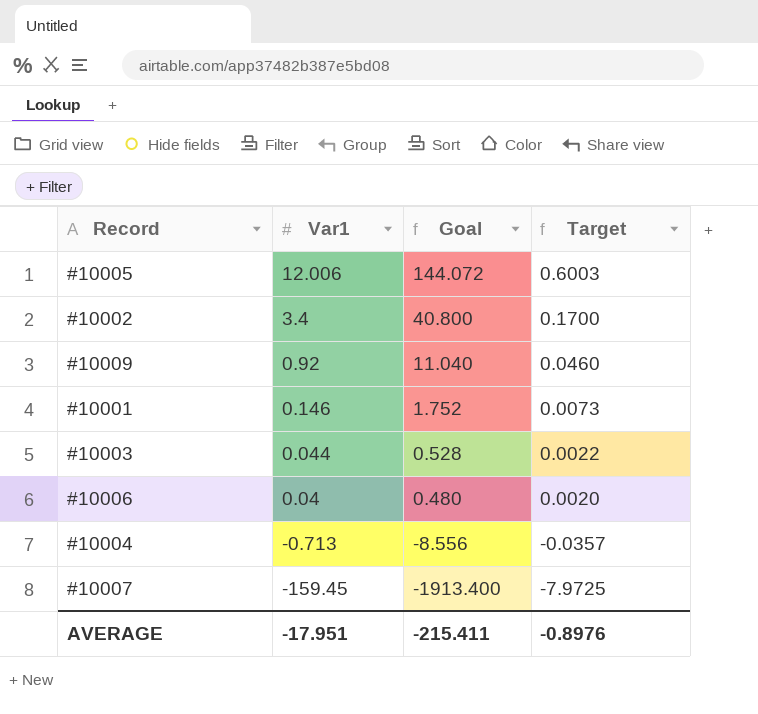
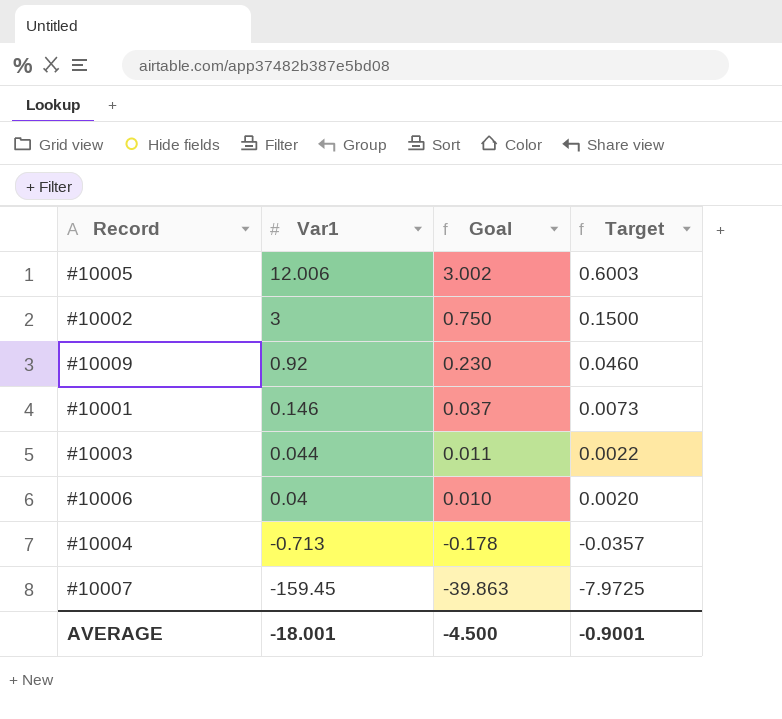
column Goal | formula: [Var1] * 12 -> [Var1] * 0.25
#10002 | Var1: 3.4 -> 3
#10002 | Target: 0.1700 -> 0.1500
AVERAGE | Var1: -17.951 -> -18.001
AVERAGE | Goal: -215.411 -> -4.500
AVERAGE | Target: -0.8976 -> -0.9001

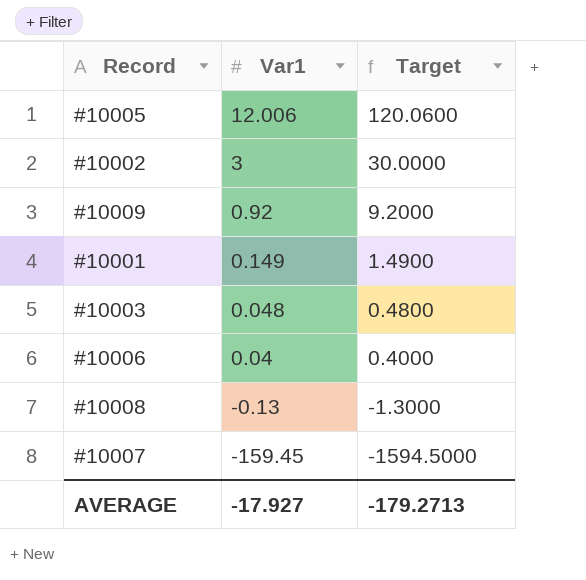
column Goal | formula: [Var1] * 0.25 -> none
column Target | formula: [Var1] * 0.05 -> [Var1] * 10
row #10004: -0.713 | -0.178 | -0.0357 -> none
#10001 | Var1: 0.146 -> 0.149
#10003 | Var1: 0.044 -> 0.048
row #10008: none -> -0.13 | -1.3000
AVERAGE | Var1: -18.001 -> -17.927
AVERAGE | Target: -0.9001 -> -179.2713

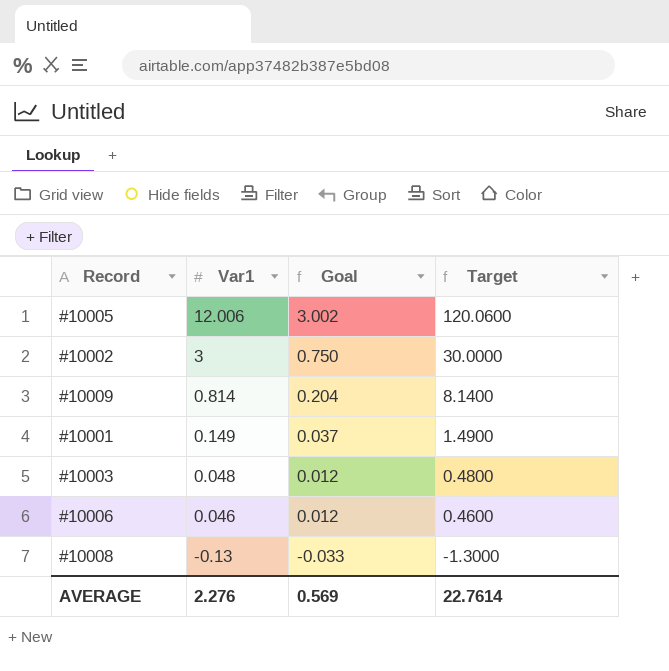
column Goal | formula: none -> [Var1] * 0.25
row #10007: -159.45 | -1594.5000 -> none
#10009 | Var1: 0.92 -> 0.814
#10009 | Target: 9.2000 -> 8.1400
#10006 | Var1: 0.04 -> 0.046
#10006 | Target: 0.4000 -> 0.4600
AVERAGE | Var1: -17.927 -> 2.276
AVERAGE | Target: -179.2713 -> 22.7614

